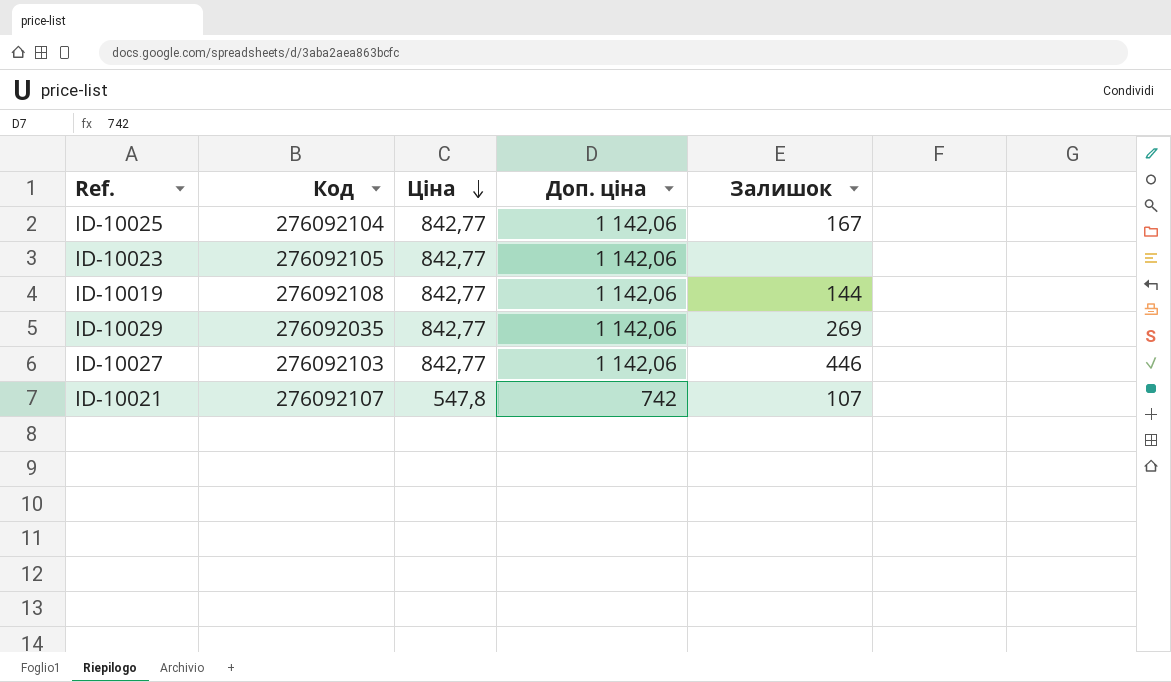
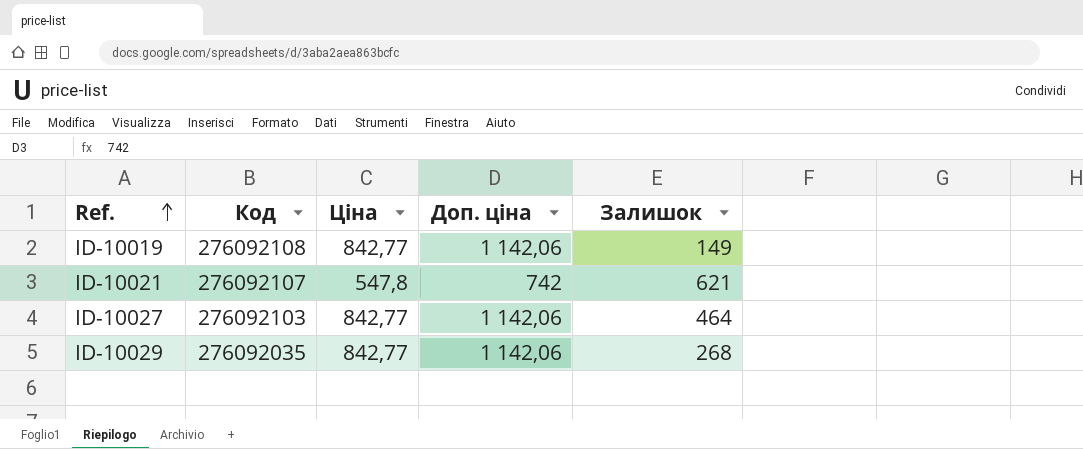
row order: Ціна descending -> Ref. ascending
row ID-10025: 276092104 | 842,77 | 1 142,06 | 167 -> none
row ID-10023: 276092105 | 842,77 | 1 142,06 | none -> none
ID-10019 | Залишок: 144 -> 149
ID-10021 | Залишок: 107 -> 621
ID-10027 | Залишок: 446 -> 464
ID-10029 | Залишок: 269 -> 268

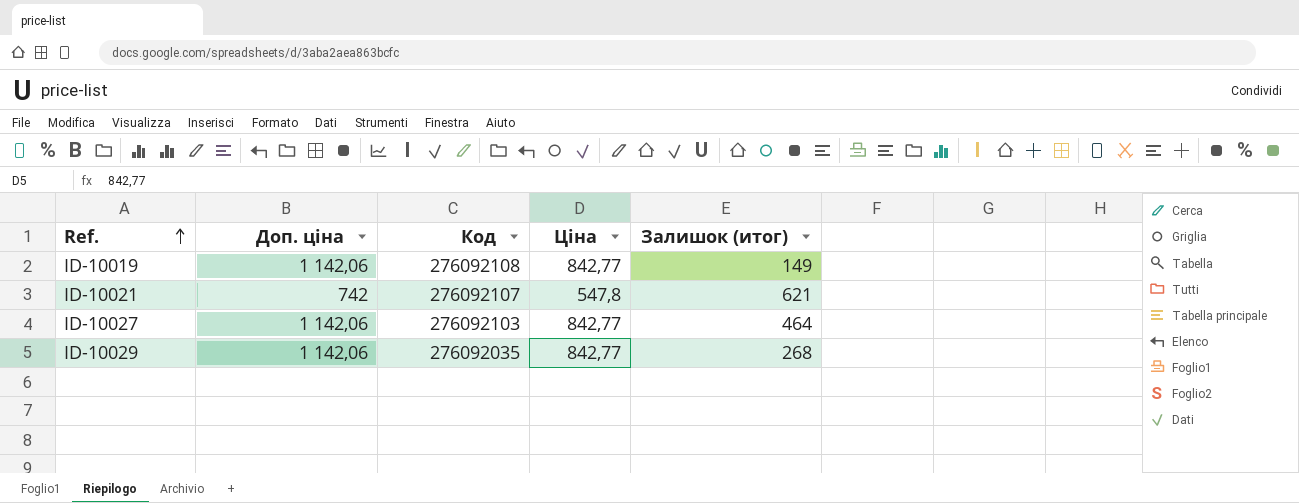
column Доп. ціна | position: 4 -> 2
column name: Залишок -> Залишок (итог)

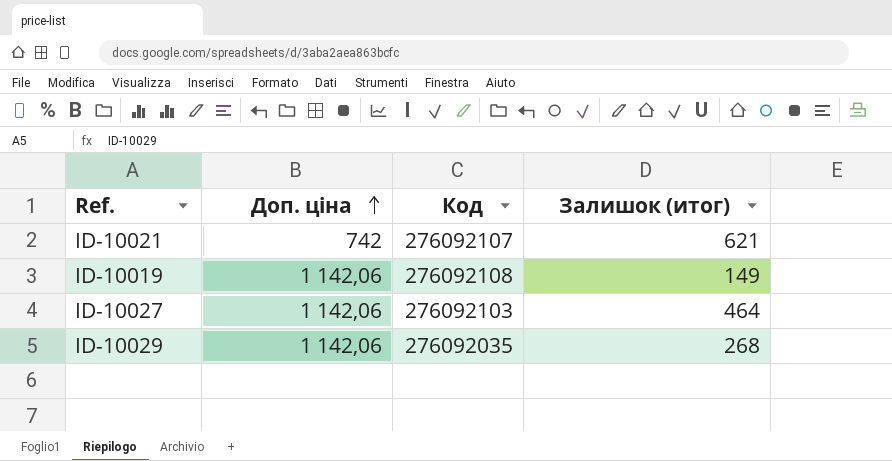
row order: Ref. ascending -> Доп. ціна ascending
column Ціна | position: 4 -> none

